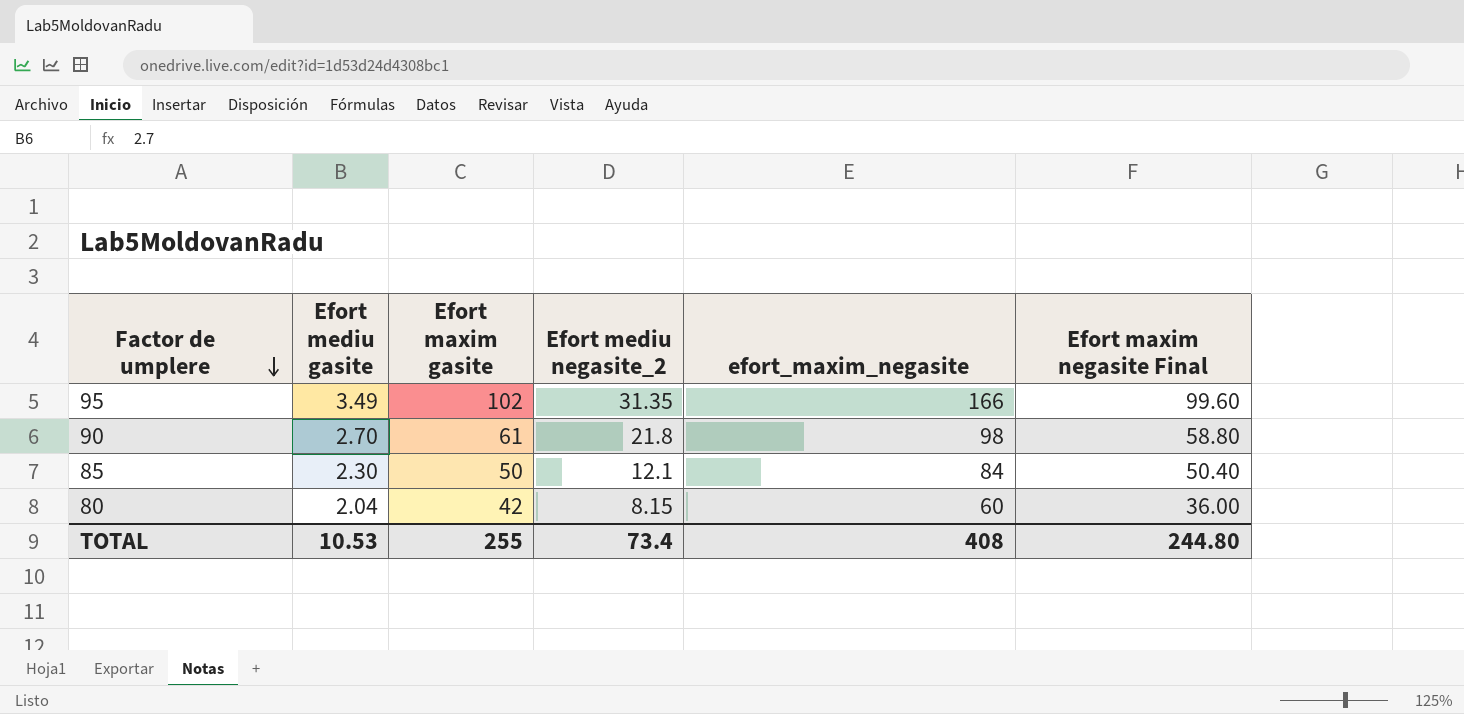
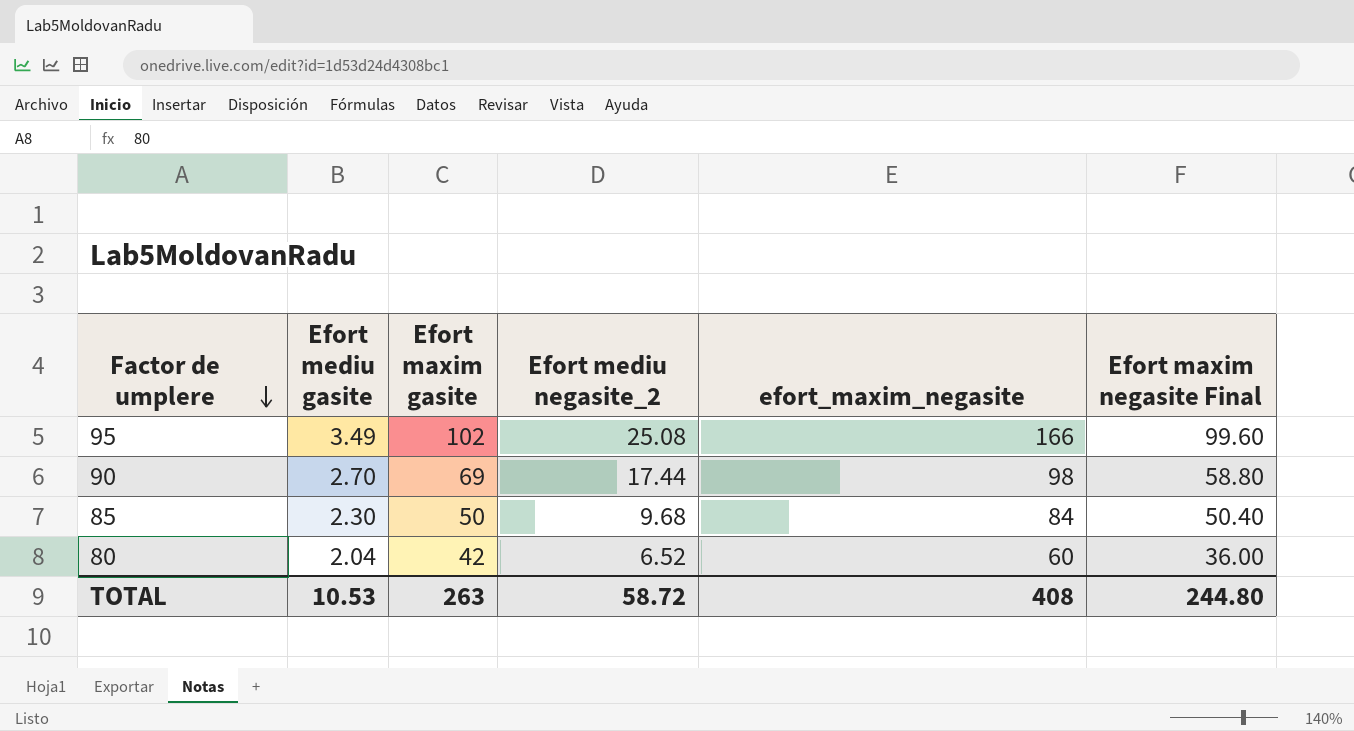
95 | Efort mediu negasite_2: 31.35 -> 25.08
90 | Efort maxim gasite: 61 -> 69
90 | Efort mediu negasite_2: 21.8 -> 17.44
85 | Efort mediu negasite_2: 12.1 -> 9.68
80 | Efort mediu negasite_2: 8.15 -> 6.52
TOTAL | Efort maxim gasite: 255 -> 263
TOTAL | Efort mediu negasite_2: 73.4 -> 58.72

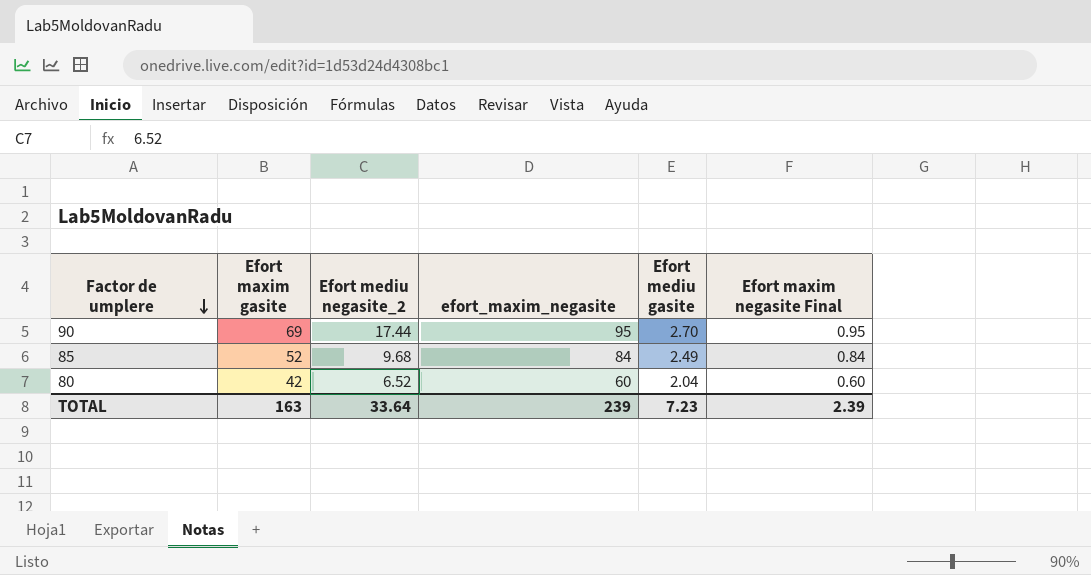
column Efort mediu gasite | position: 2 -> 5
column Efort maxim negasite Final | formula: [efort_maxim_negasite] * 0.6 -> [efort_maxim_negasite] * 0.01
row 95: 3.49 | 102 | 25.08 | 166 | 99.60 -> none
90 | efort_maxim_negasite: 98 -> 95
85 | Efort maxim gasite: 50 -> 52
85 | Efort mediu gasite: 2.30 -> 2.49
TOTAL | Efort maxim gasite: 263 -> 163
TOTAL | Efort mediu negasite_2: 58.72 -> 33.64
TOTAL | efort_maxim_negasite: 408 -> 239
TOTAL | Efort mediu gasite: 10.53 -> 7.23
TOTAL | Efort maxim negasite Final: 244.80 -> 2.39

